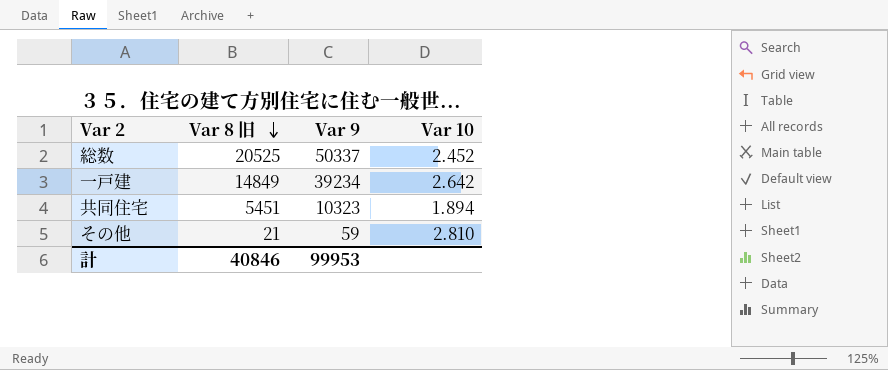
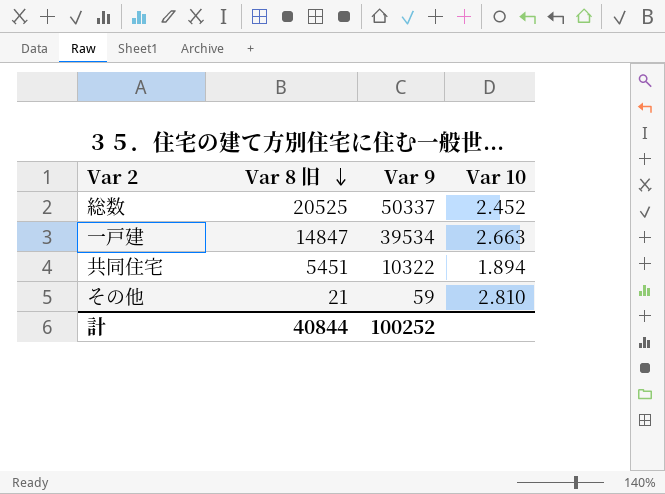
一戸建 | Var 8 旧: 14849 -> 14847
一戸建 | Var 9: 39234 -> 39534
一戸建 | Var 10: 2.642 -> 2.663
共同住宅 | Var 9: 10323 -> 10322
計 | Var 8 旧: 40846 -> 40844
計 | Var 9: 99953 -> 100252

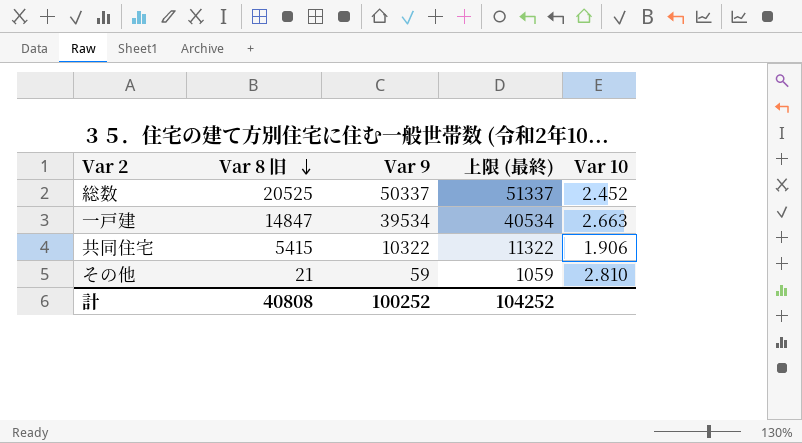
column 上限 (最終) | formula: none -> [Var 9] + 1000
共同住宅 | Var 8 旧: 5451 -> 5415
共同住宅 | Var 10: 1.894 -> 1.906
計 | Var 8 旧: 40844 -> 40808

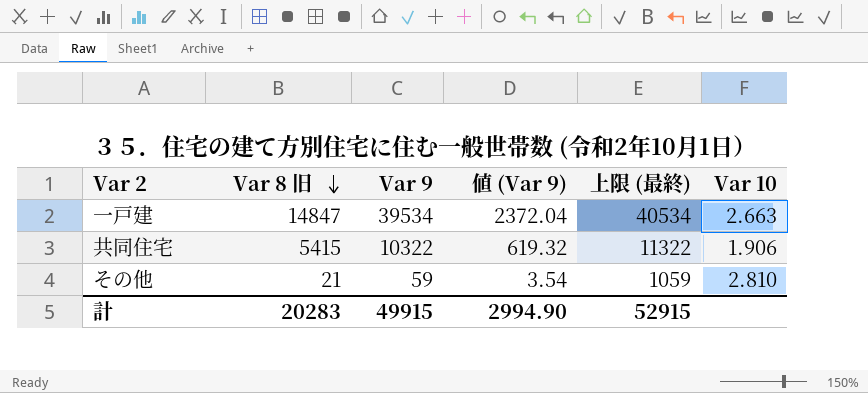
column 値 (Var 9) | formula: none -> [Var 9] * 0.06
row 総数: 20525 | 50337 | 51337 | 2.452 -> none
計 | Var 8 旧: 40808 -> 20283
計 | Var 9: 100252 -> 49915
計 | 上限 (最終): 104252 -> 52915

